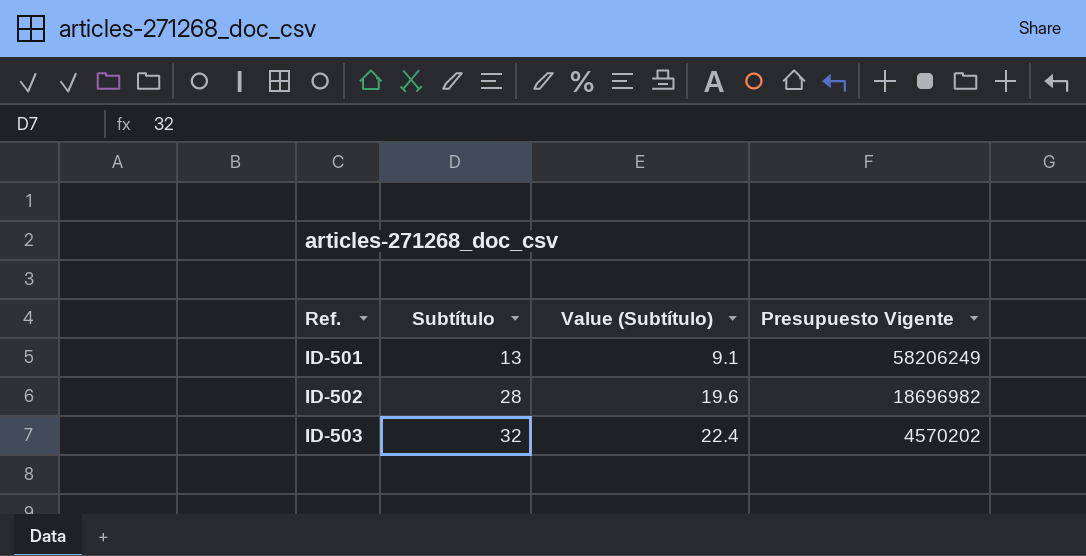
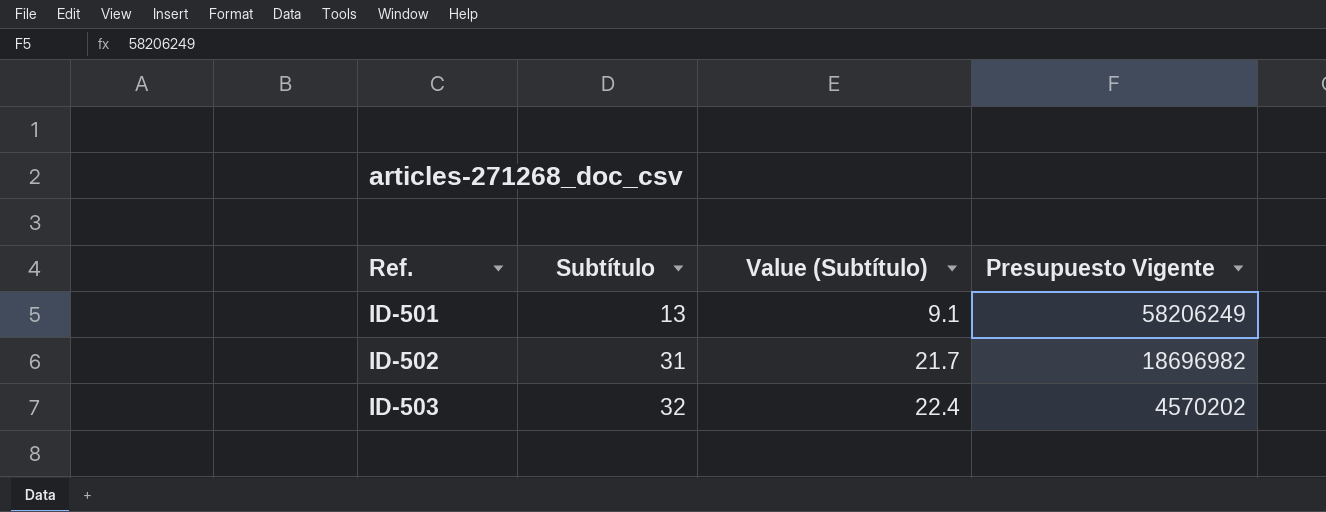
ID-502 | Subtítulo: 28 -> 31
ID-502 | Value (Subtítulo): 19.6 -> 21.7

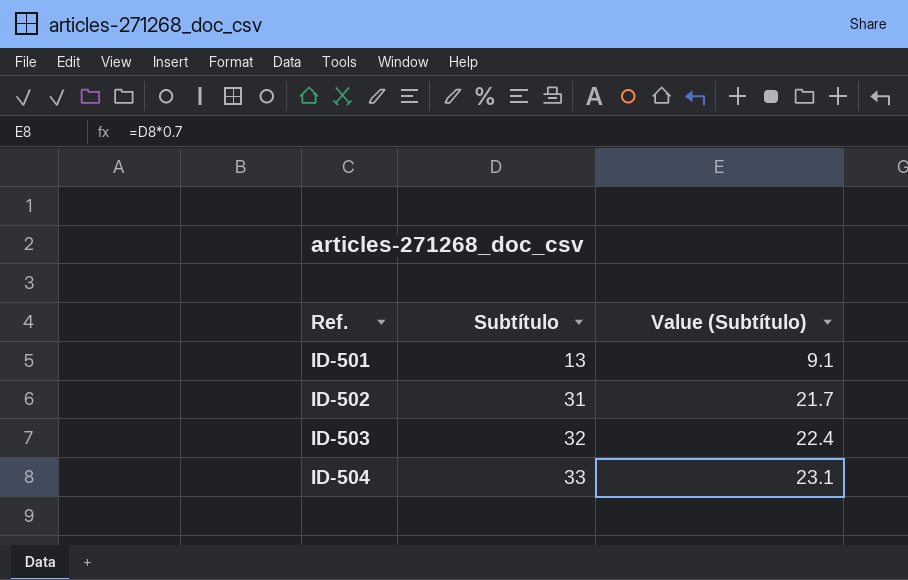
column Presupuesto Vigente | position: 4 -> none
row ID-504: none -> 33 | 23.1

